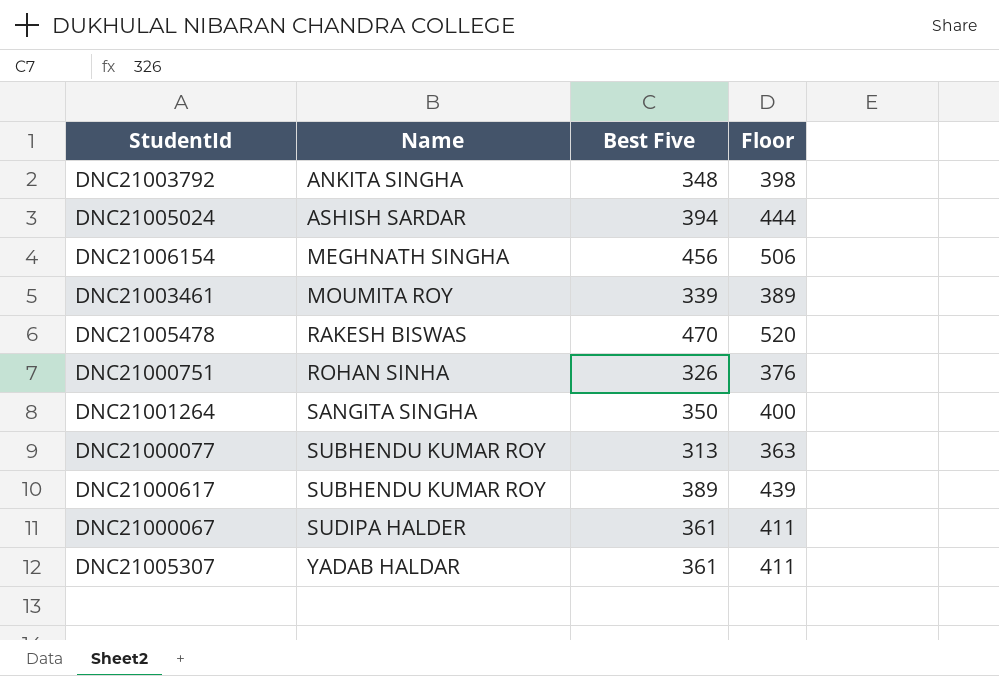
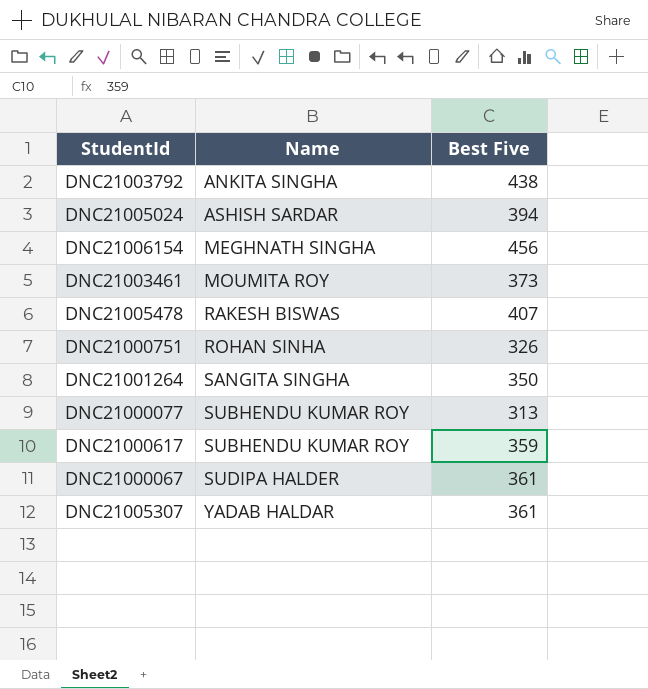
column Floor | formula: [Best Five] + 50 -> none
DNC21003792 | Best Five: 348 -> 438
DNC21003461 | Best Five: 339 -> 373
DNC21005478 | Best Five: 470 -> 407
DNC21000617 | Best Five: 389 -> 359

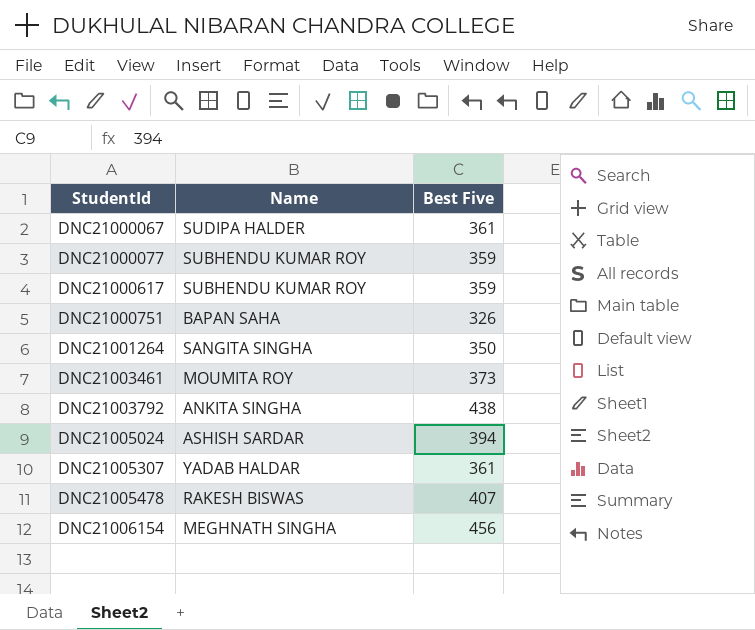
row order: Name ascending -> StudentId ascending
DNC21000077 | Best Five: 313 -> 359
DNC21000751 | Name: ROHAN SINHA -> BAPAN SAHA

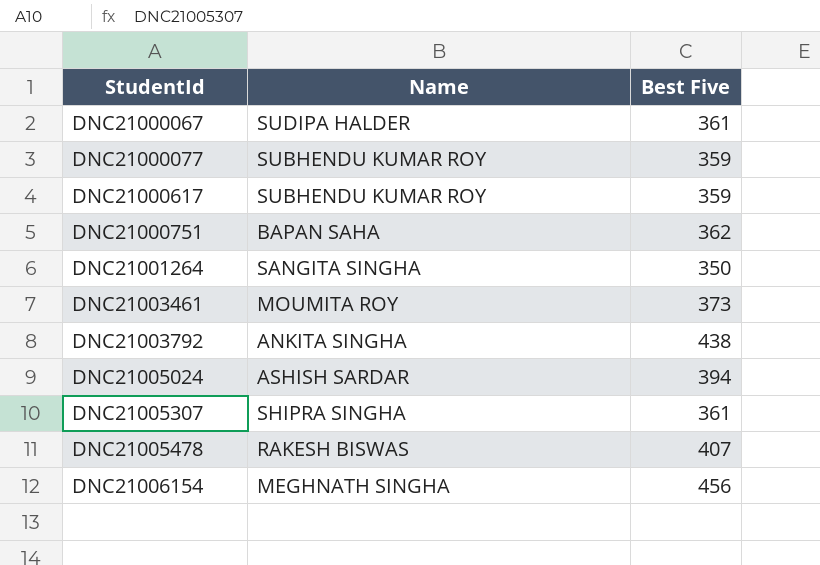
DNC21000751 | Best Five: 326 -> 362
DNC21005307 | Name: YADAB HALDAR -> SHIPRA SINGHA

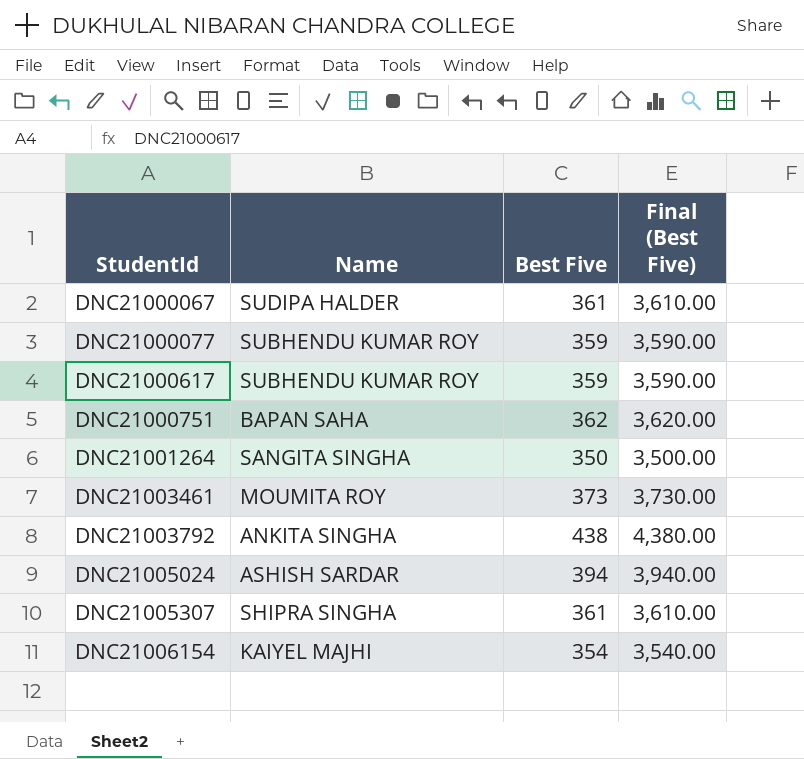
column Final (Best Five) | formula: none -> [Best Five] * 10
row DNC21005478: RAKESH BISWAS | 407 -> none
DNC21006154 | Name: MEGHNATH SINGHA -> KAIYEL MAJHI
DNC21006154 | Best Five: 456 -> 354

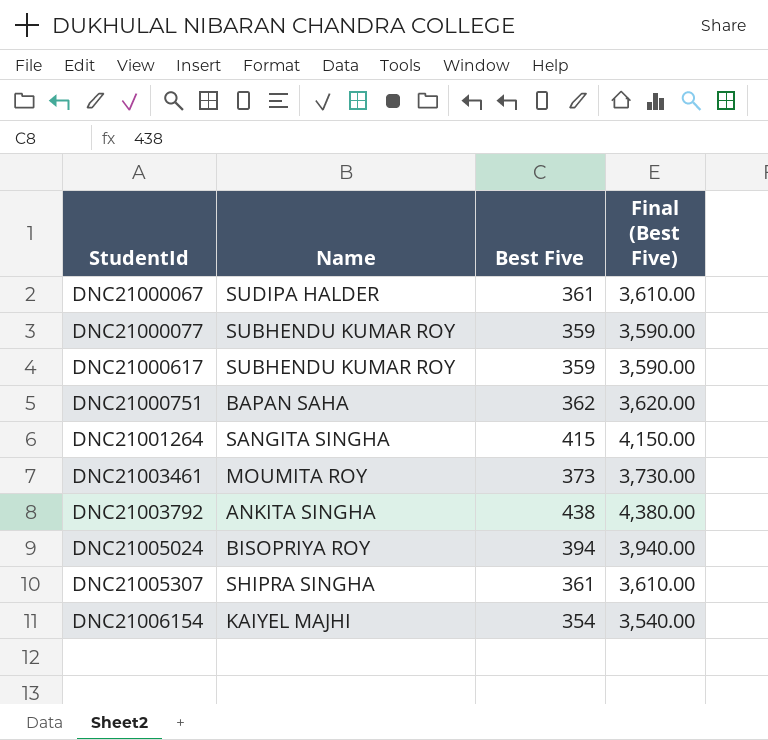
DNC21001264 | Best Five: 350 -> 415
DNC21001264 | Final (Best Five): 3,500.00 -> 4,150.00
DNC21005024 | Name: ASHISH SARDAR -> BISOPRIYA ROY

